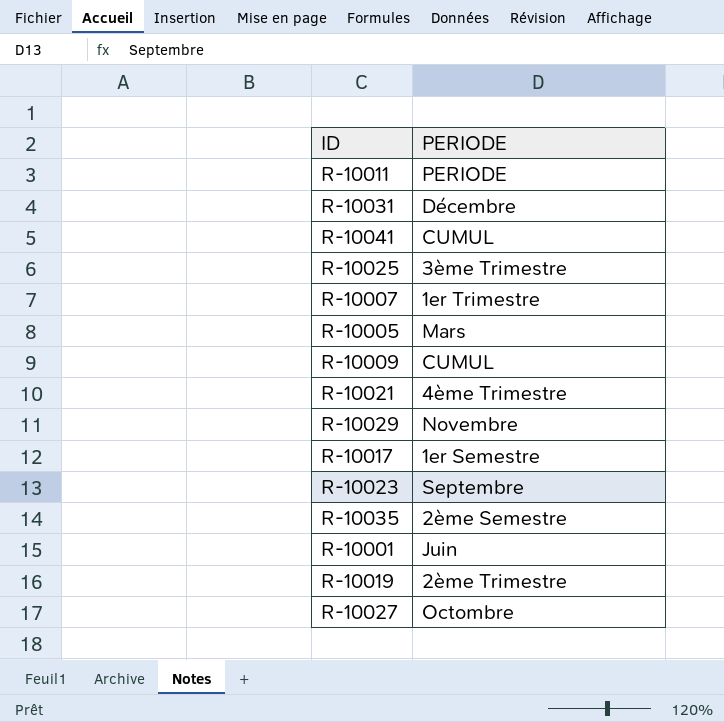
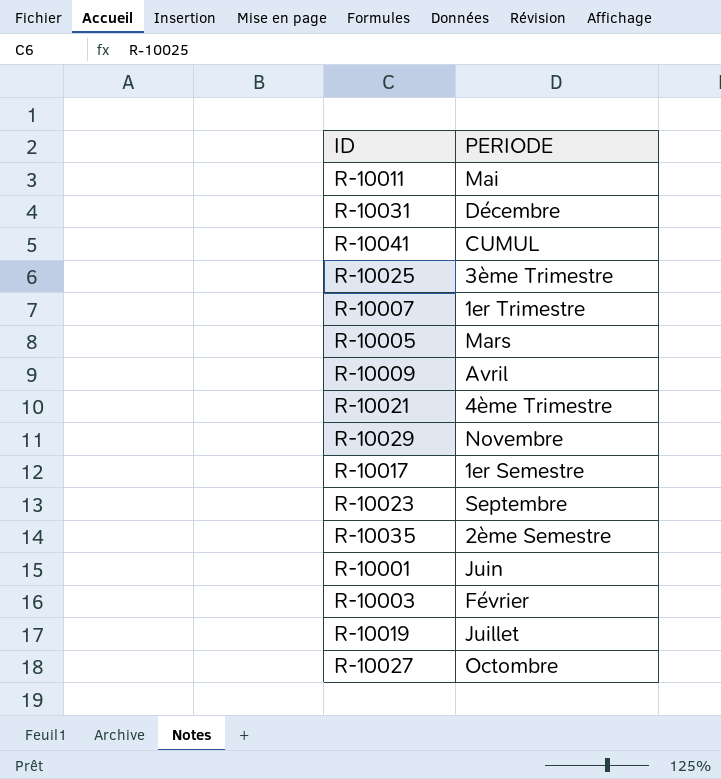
R-10011 | PERIODE: PERIODE -> Mai
R-10009 | PERIODE: CUMUL -> Avril
row R-10003: none -> Février
R-10019 | PERIODE: 2ème Trimestre -> Juillet

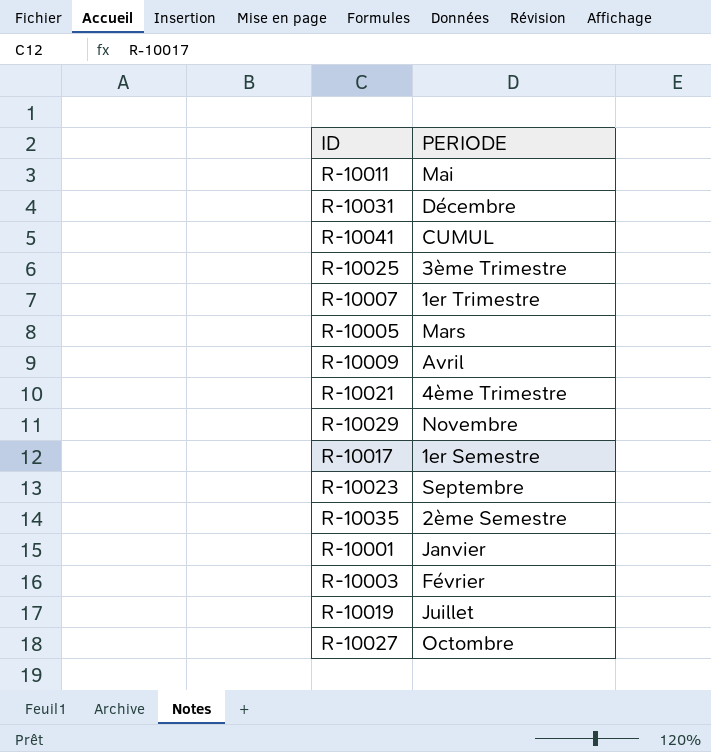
R-10001 | PERIODE: Juin -> Janvier

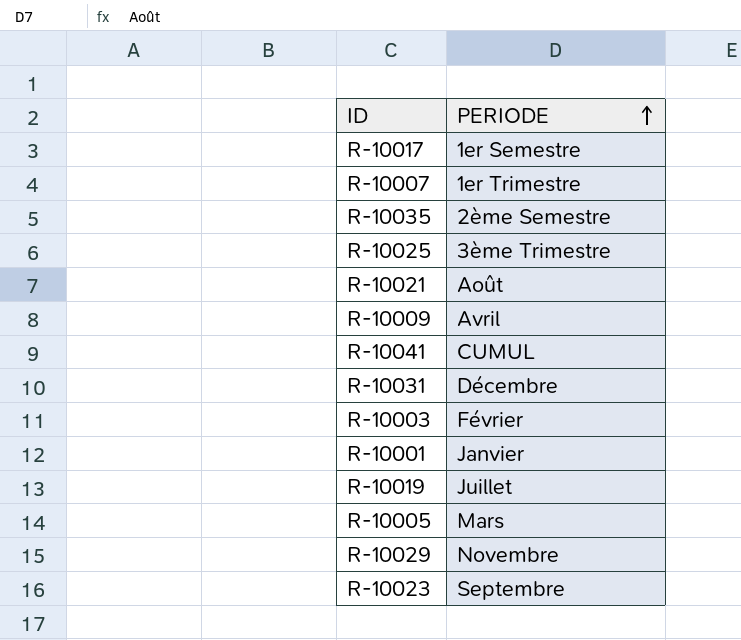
row order: none -> PERIODE ascending
row R-10011: Mai -> none
row R-10027: Octombre -> none
R-10021 | PERIODE: 4ème Trimestre -> Août

